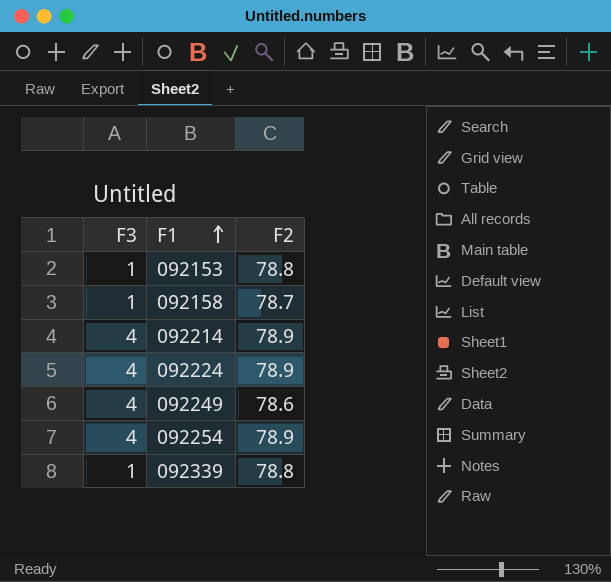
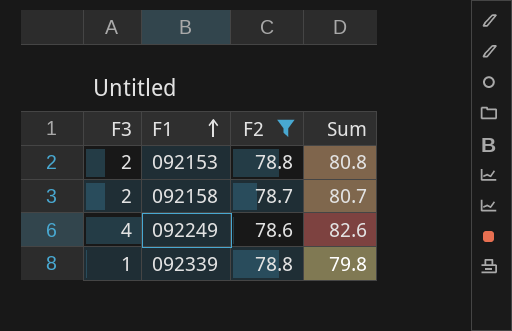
filter: none -> F2 != 78.9
column Sum | formula: none -> [F3] + [F2]
092153 | F3: 1 -> 2
092158 | F3: 1 -> 2

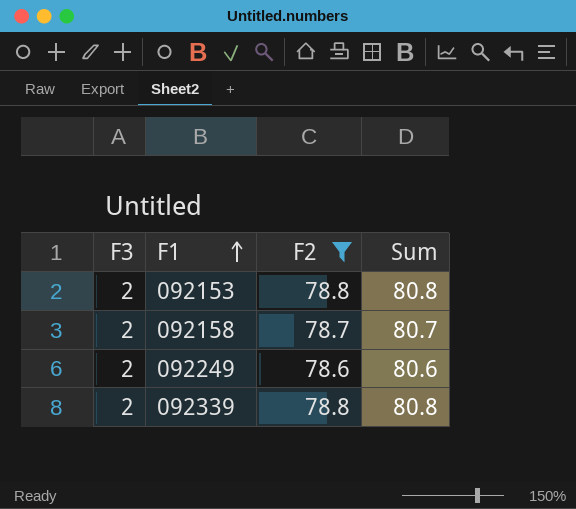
092249 | F3: 4 -> 2
092249 | Sum: 82.6 -> 80.6
092339 | F3: 1 -> 2
092339 | Sum: 79.8 -> 80.8

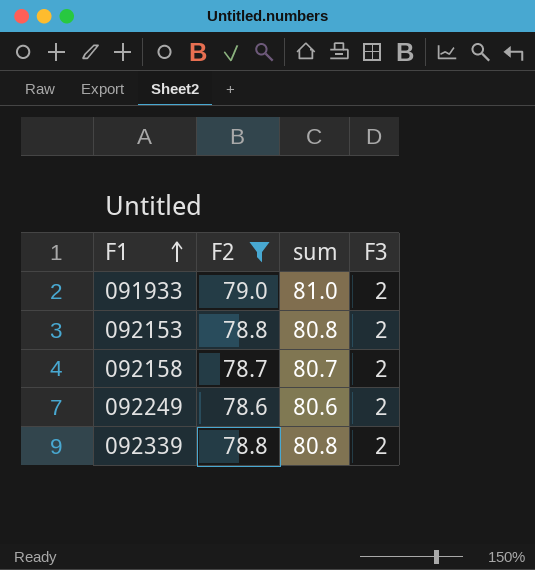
column name: Sum -> sum
column F3 | position: 1 -> 4
row 091933: none -> 79.0 | 81.0 | 2

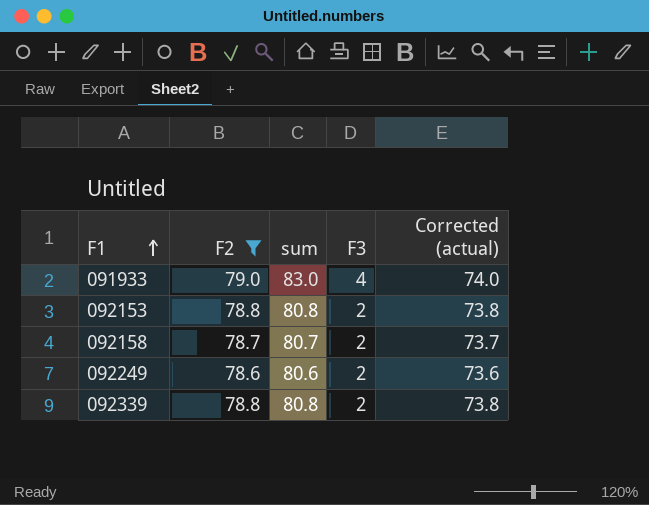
column Corrected (actual) | formula: none -> [F2] - 5
091933 | sum: 81.0 -> 83.0
091933 | F3: 2 -> 4

